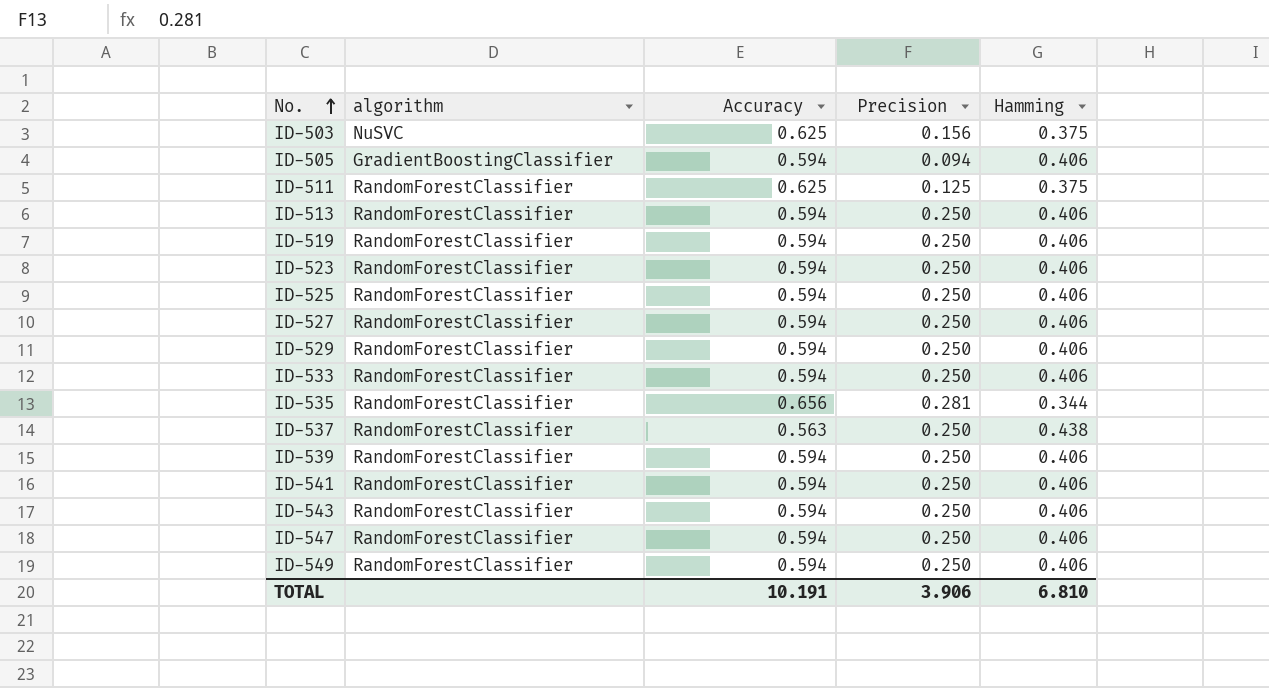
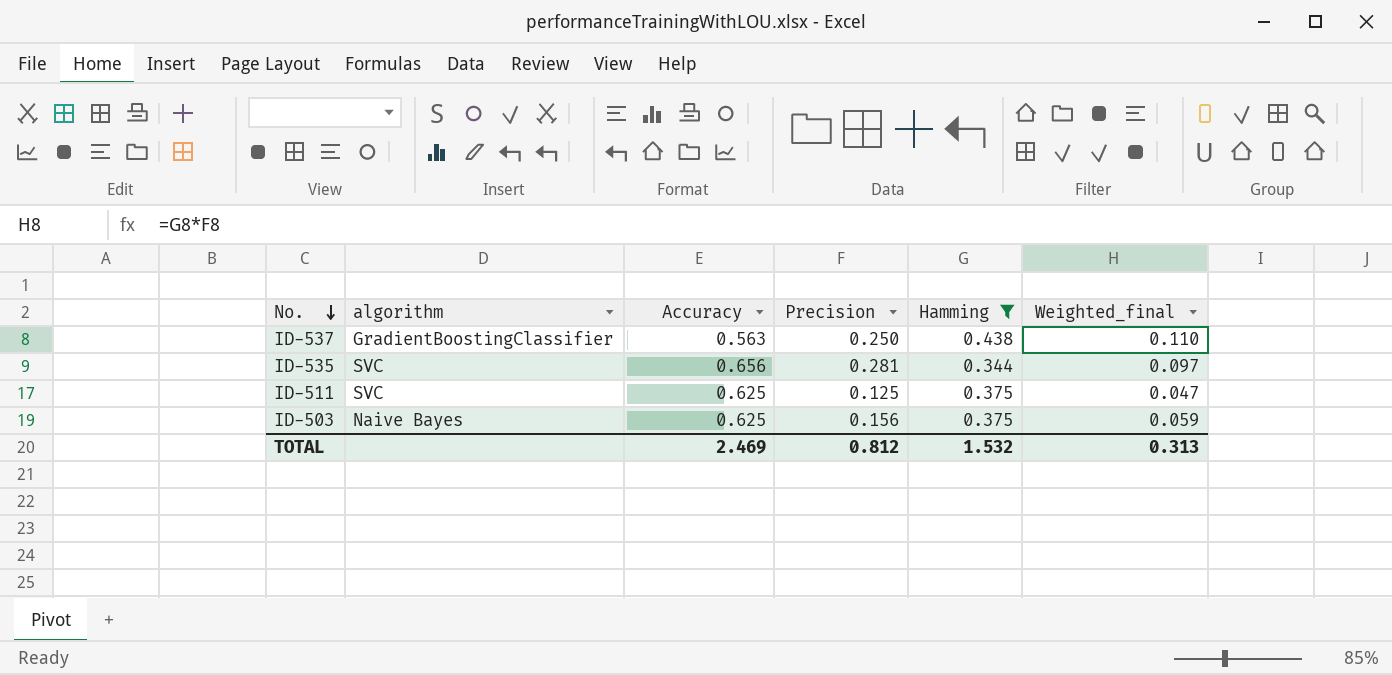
filter: none -> Hamming != 0.406
row order: No. ascending -> No. descending
column Weighted_final | formula: none -> [Precision] * [Hamming]
ID-537 | algorithm: RandomForestClassifier -> GradientBoostingClassifier
ID-535 | algorithm: RandomForestClassifier -> SVC
ID-511 | algorithm: RandomForestClassifier -> SVC
ID-503 | algorithm: NuSVC -> Naive Bayes
TOTAL | Accuracy: 10.191 -> 2.469
TOTAL | Precision: 3.906 -> 0.812
TOTAL | Hamming: 6.810 -> 1.532

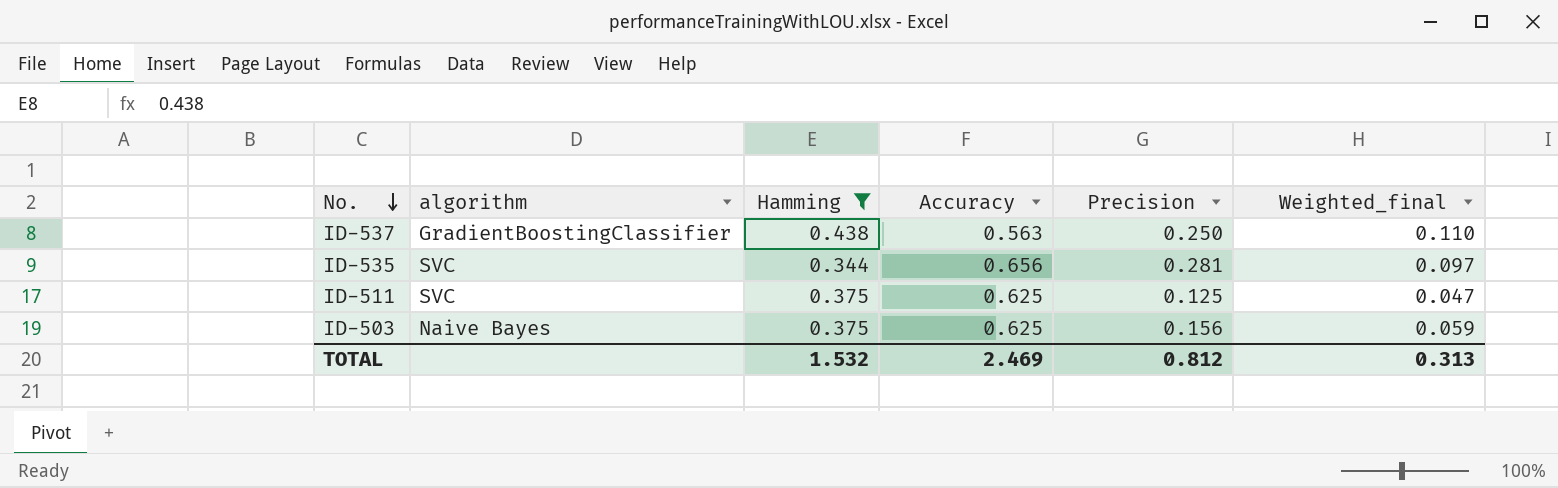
column Hamming | position: 5 -> 3

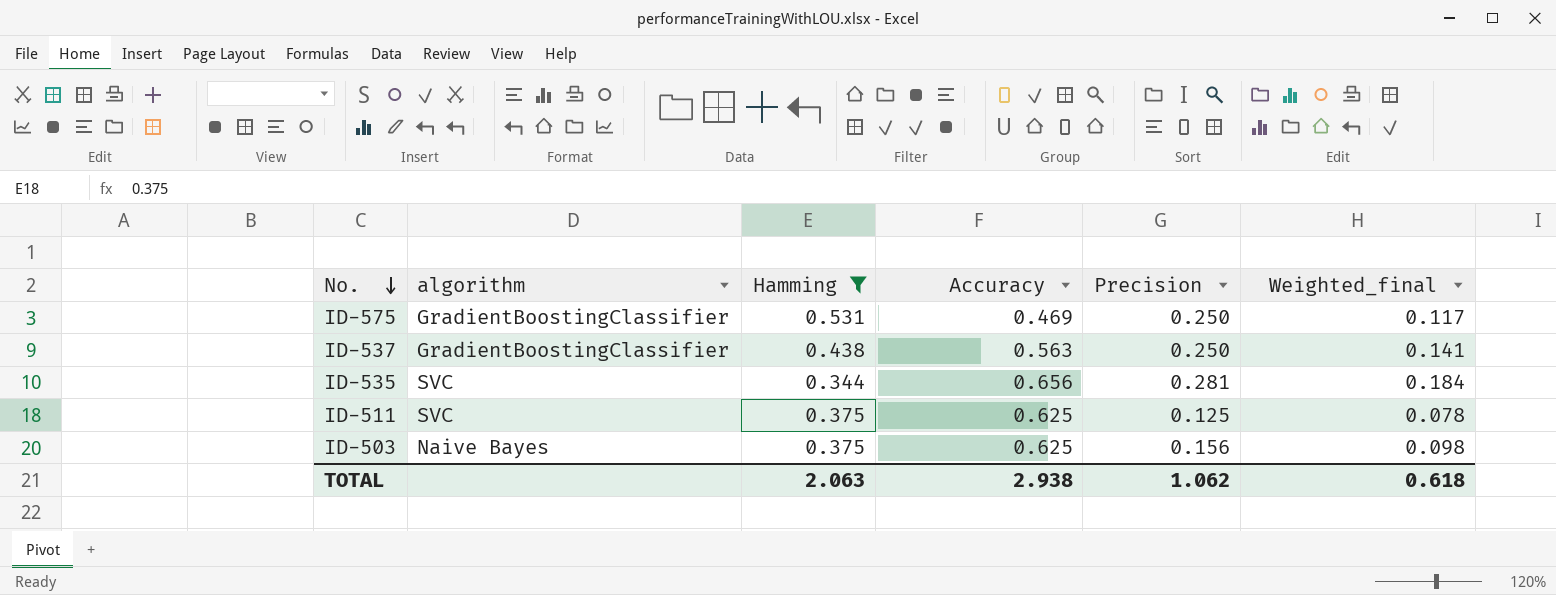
column Weighted_final | formula: [Hamming] * [Precision] -> [Accuracy] * [Precision]
row ID-575: none -> GradientBoostingClassifier | 0.531 | 0.469 | 0.250 | 0.117
TOTAL | Hamming: 1.532 -> 2.063
TOTAL | Accuracy: 2.469 -> 2.938
TOTAL | Precision: 0.812 -> 1.062
TOTAL | Weighted_final: 0.313 -> 0.618

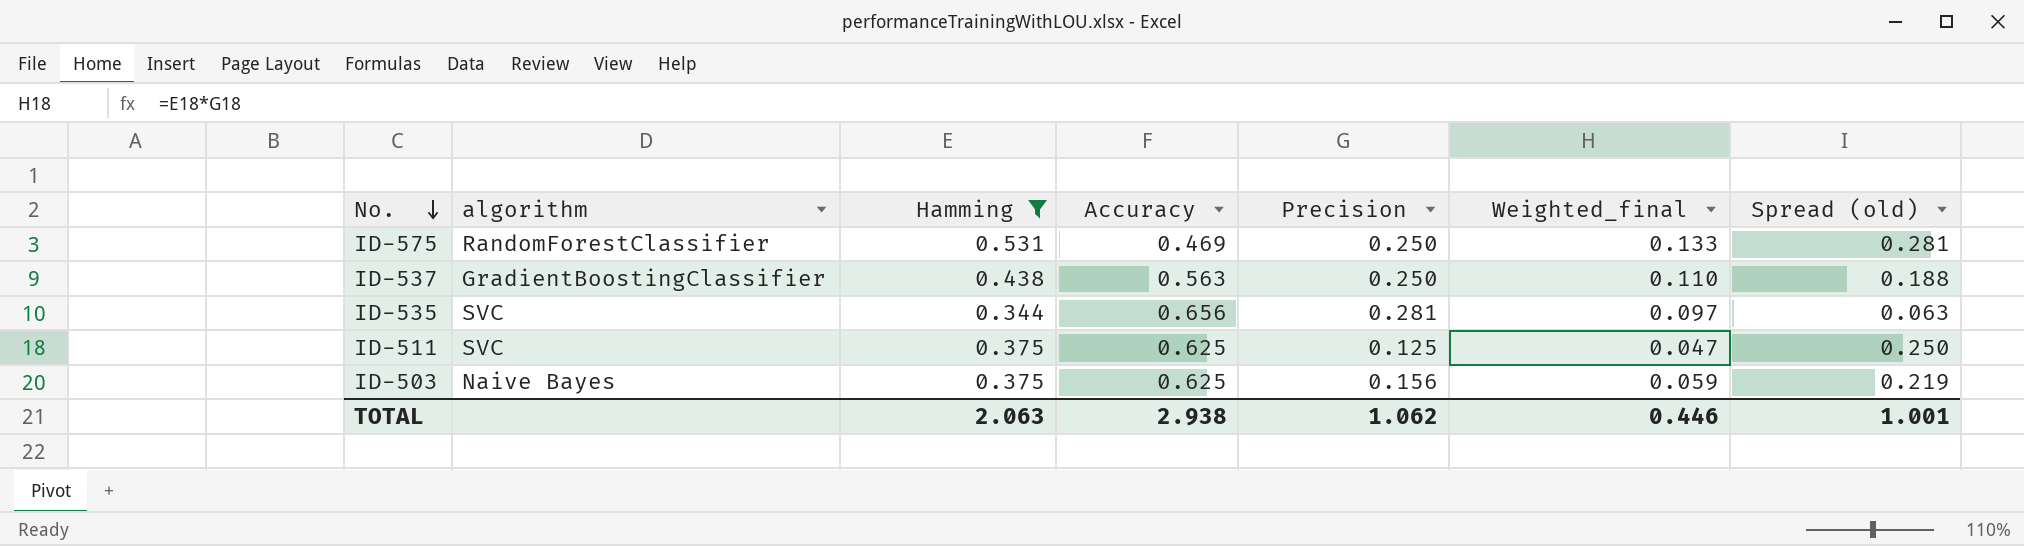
column Weighted_final | formula: [Accuracy] * [Precision] -> [Hamming] * [Precision]
column Spread (old) | formula: none -> [Hamming] - [Precision]
ID-575 | algorithm: GradientBoostingClassifier -> RandomForestClassifier
TOTAL | Weighted_final: 0.618 -> 0.446

